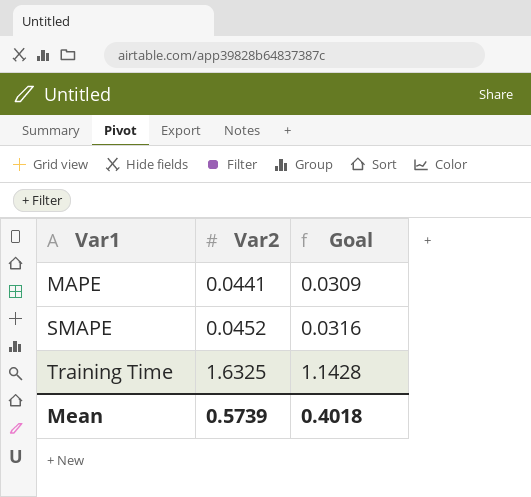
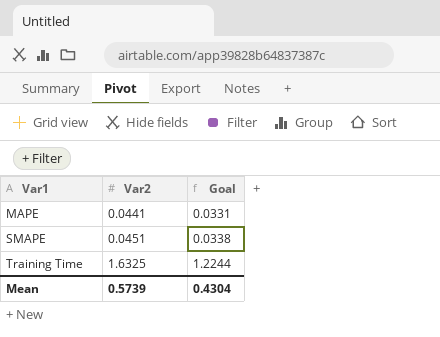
column Goal | formula: [Var2] * 0.7 -> [Var2] * 0.75
SMAPE | Var2: 0.0452 -> 0.0451
Mean | Goal: 0.4018 -> 0.4304

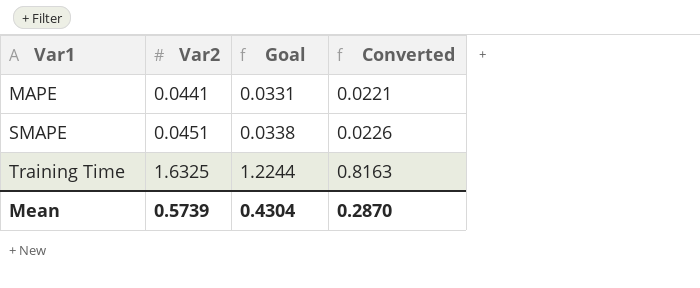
column Converted | formula: none -> [Var2] * 0.5

